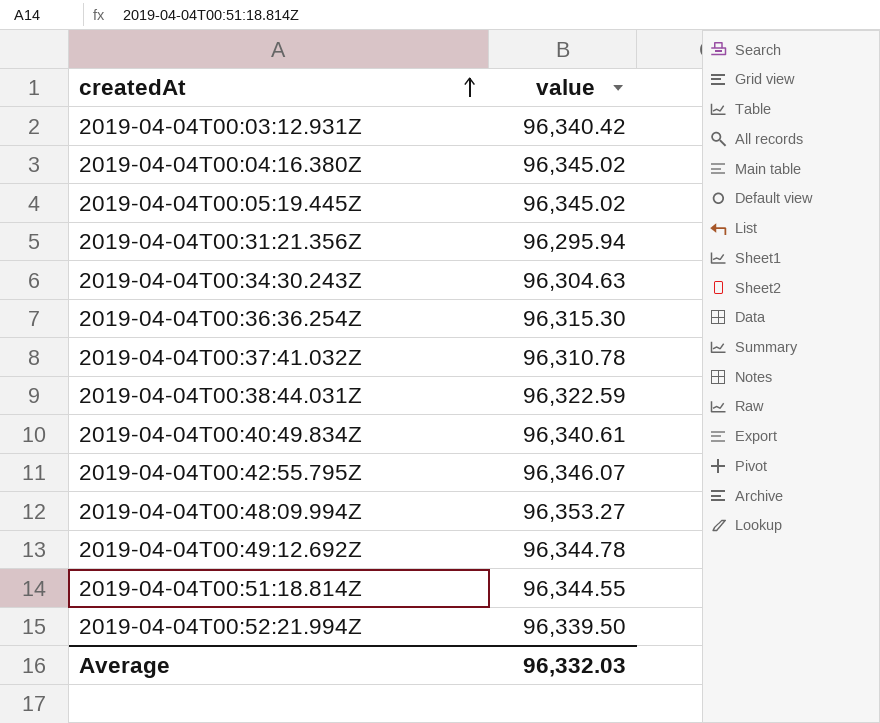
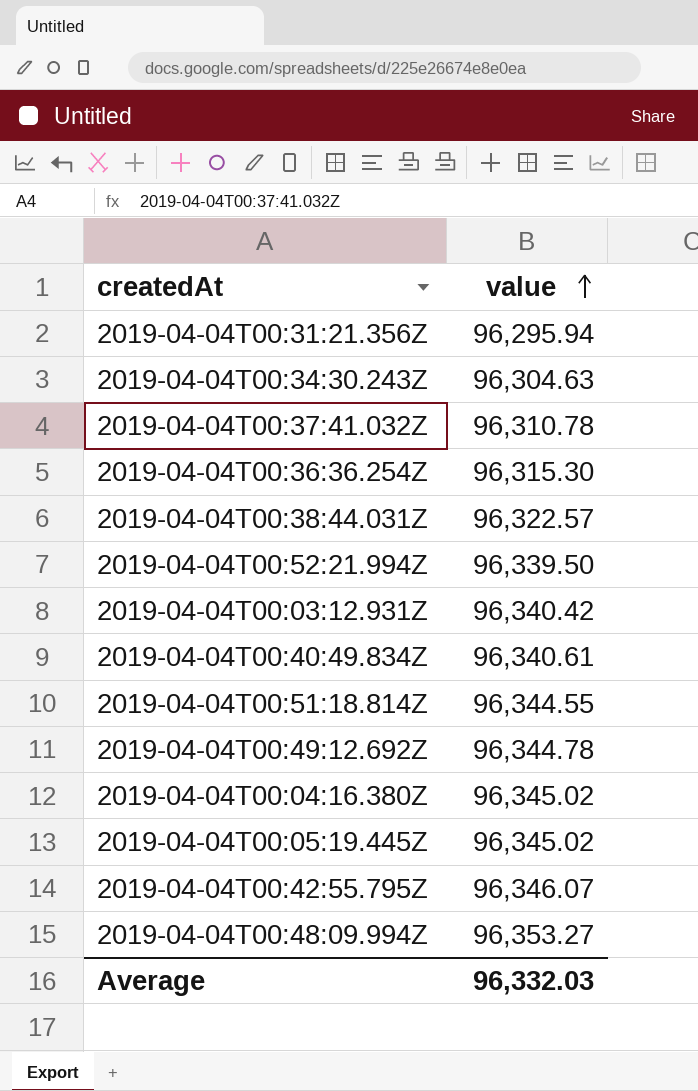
row order: createdAt ascending -> value ascending
2019-04-04T00:38:44.031Z | value: 96,322.59 -> 96,322.57

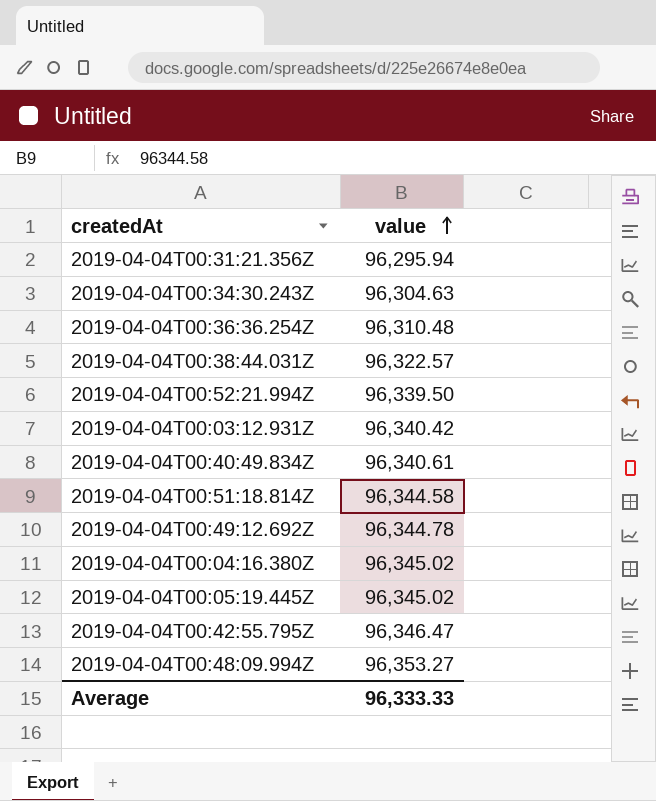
row 2019-04-04T00:37:41.032Z: 96,310.78 -> none
2019-04-04T00:36:36.254Z | value: 96,315.30 -> 96,310.48
2019-04-04T00:51:18.814Z | value: 96,344.55 -> 96,344.58
2019-04-04T00:42:55.795Z | value: 96,346.07 -> 96,346.47
Average | value: 96,332.03 -> 96,333.33

